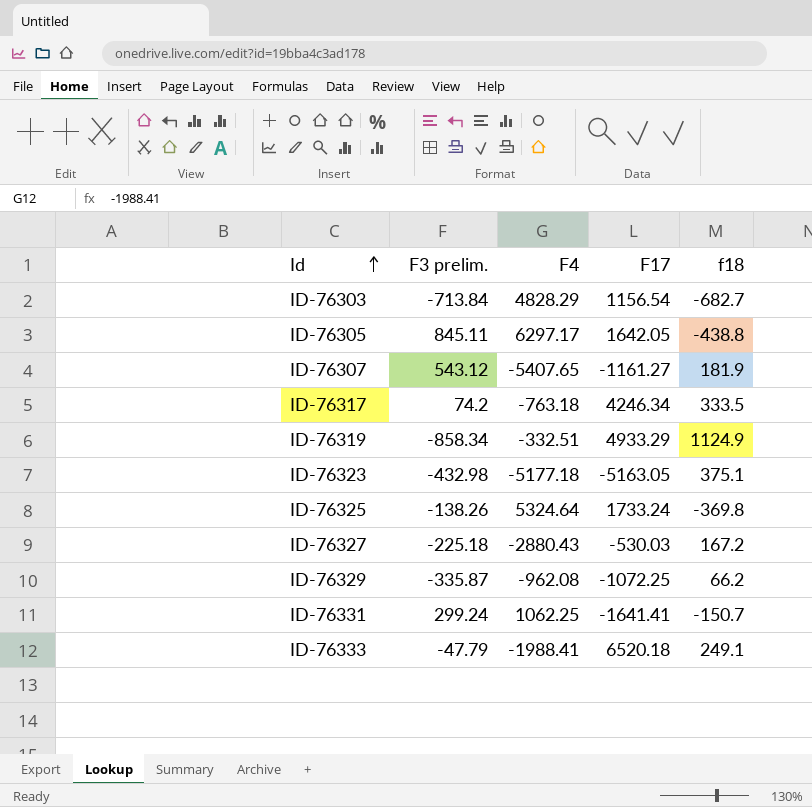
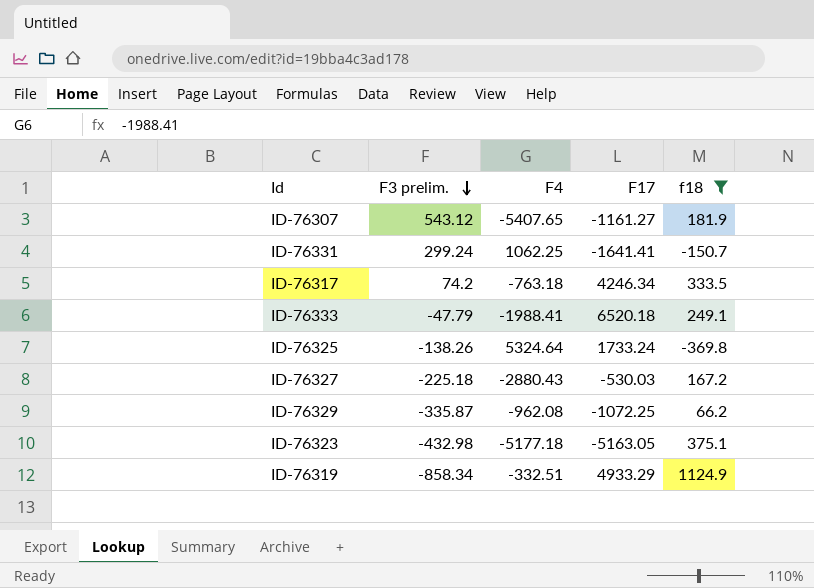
filter: none -> f18 >= -369.8
row order: Id ascending -> F3 prelim. descending

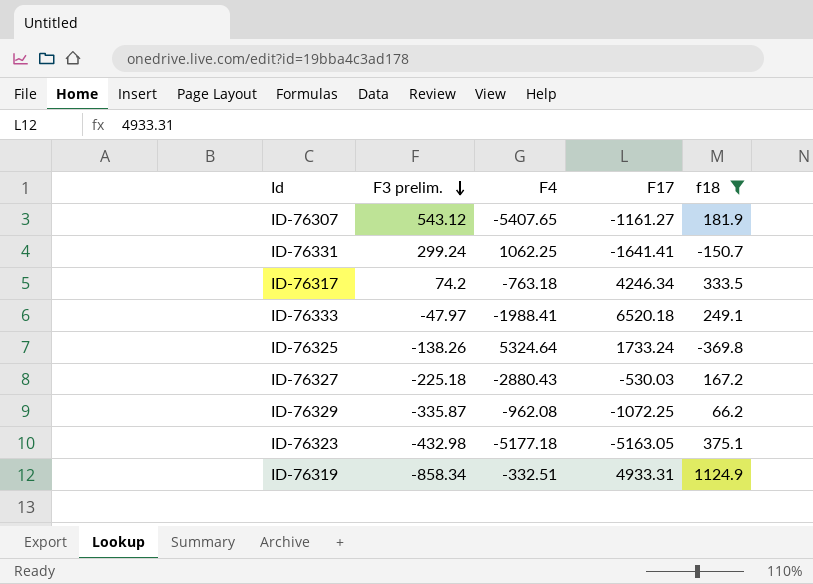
ID-76333 | F3 prelim.: -47.79 -> -47.97
ID-76319 | F17: 4933.29 -> 4933.31

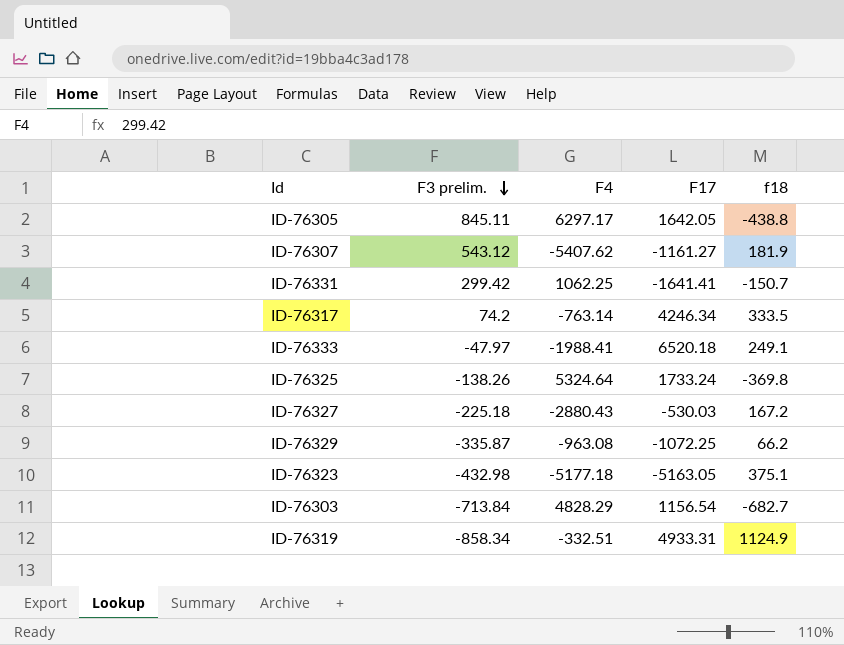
filter: f18 >= -369.8 -> none
ID-76307 | F4: -5407.65 -> -5407.62
ID-76331 | F3 prelim.: 299.24 -> 299.42
ID-76317 | F4: -763.18 -> -763.14
ID-76329 | F4: -962.08 -> -963.08

